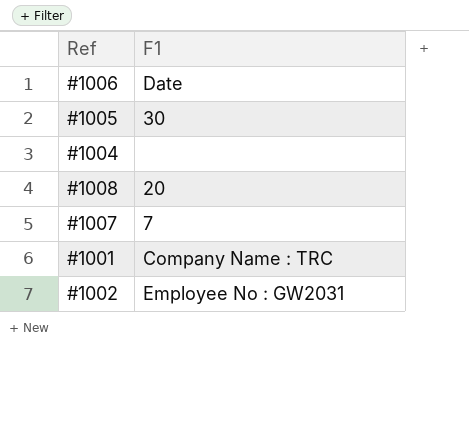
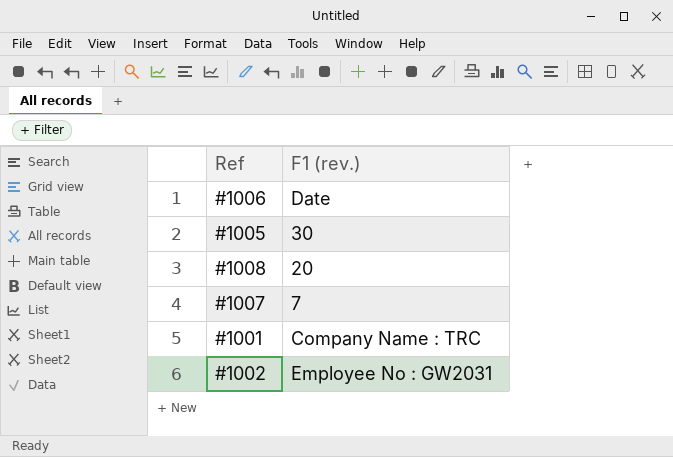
column name: F1 -> F1 (rev.)
row #1004: none -> none

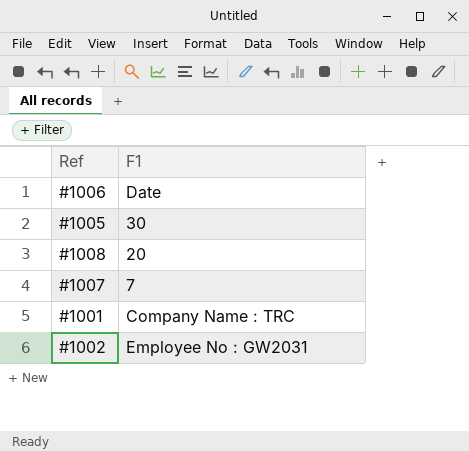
column name: F1 (rev.) -> F1

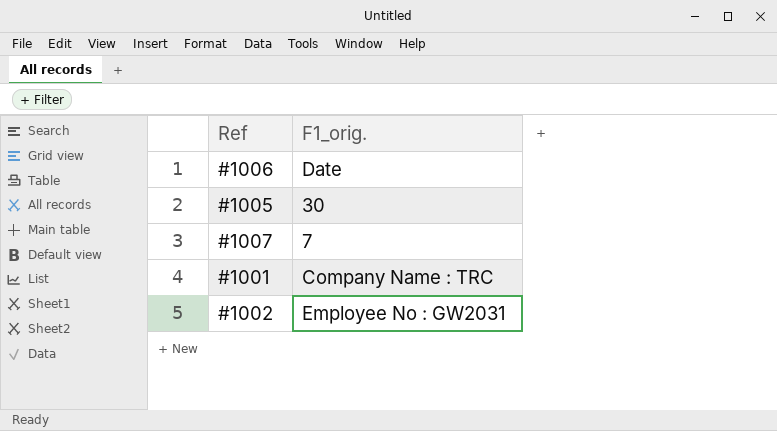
column name: F1 -> F1_orig.
row #1008: 20 -> none

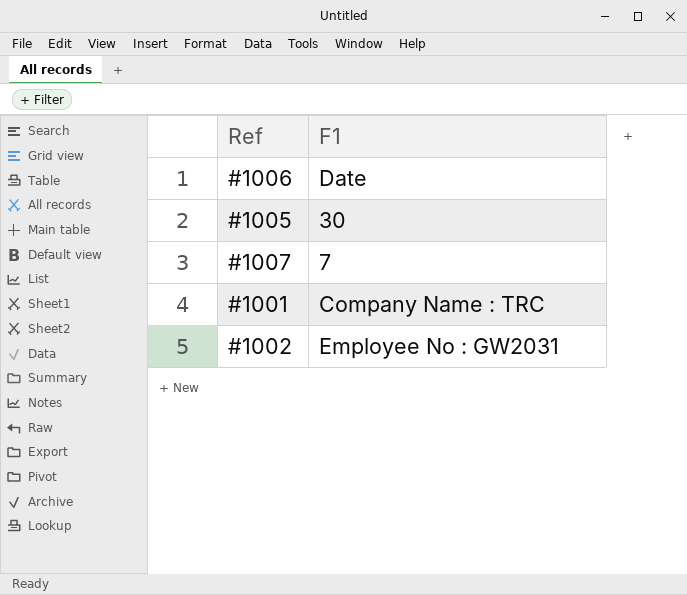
column name: F1_orig. -> F1

